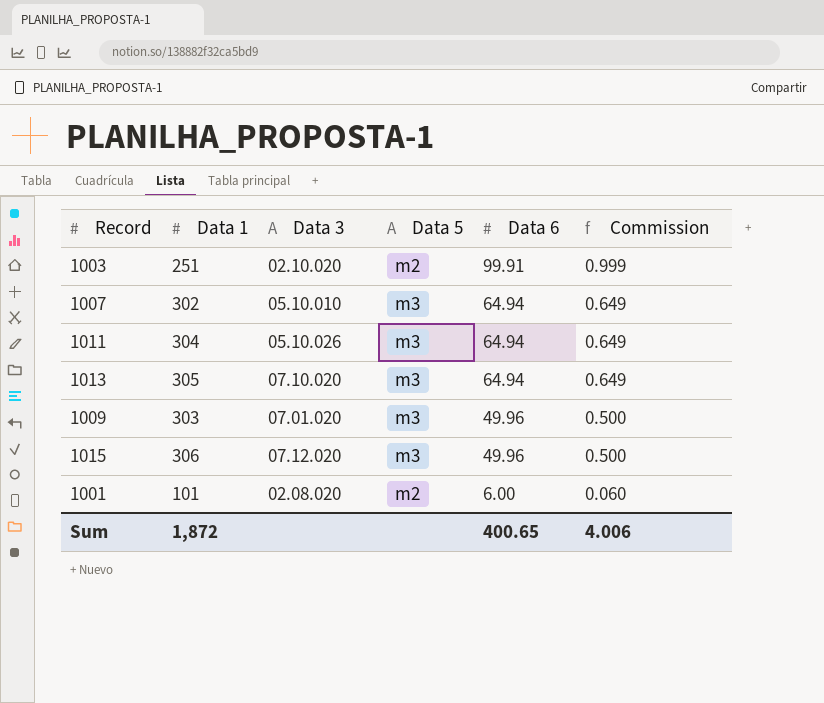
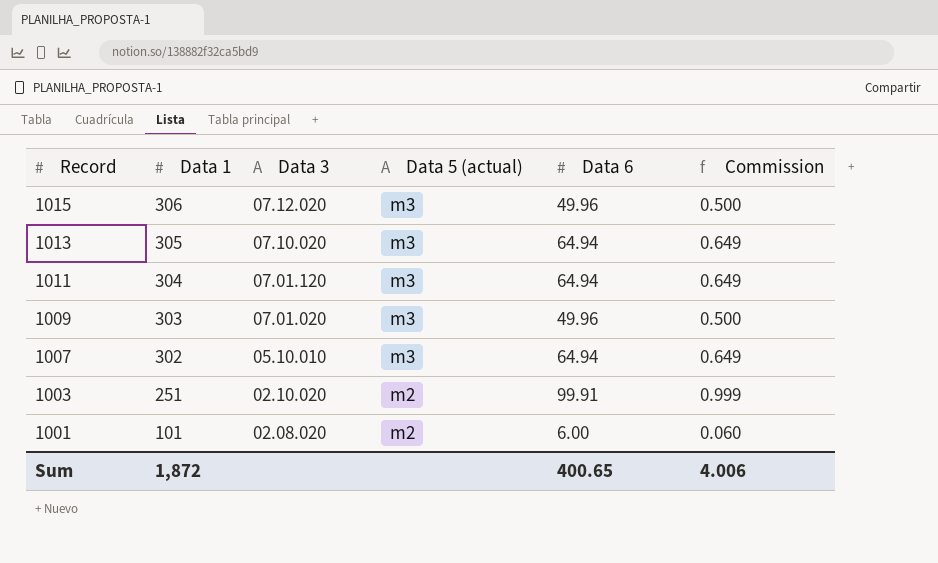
row order: Data 6 descending -> Record descending
column name: Data 5 -> Data 5 (actual)
1011 | Data 3: 05.10.026 -> 07.01.120

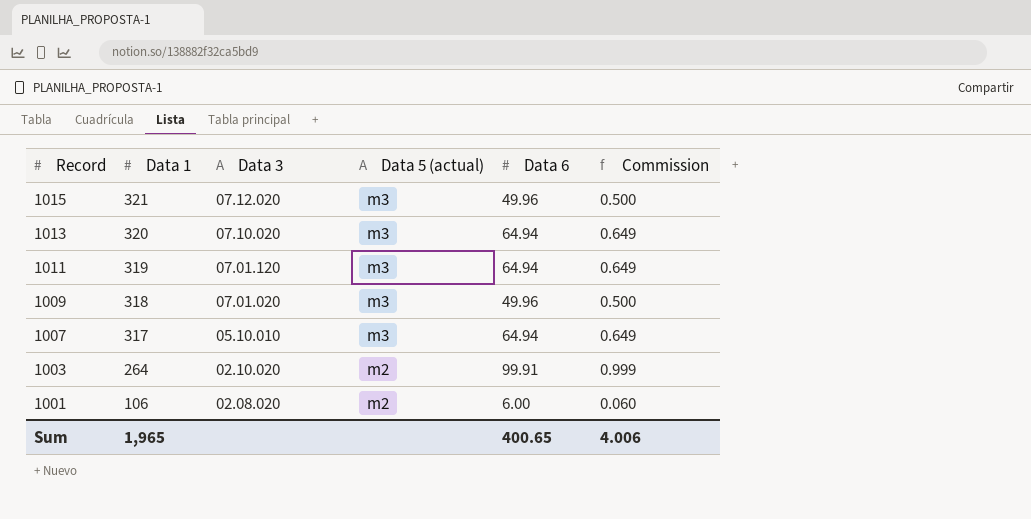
1015 | Data 1: 306 -> 321
1013 | Data 1: 305 -> 320
1011 | Data 1: 304 -> 319
1009 | Data 1: 303 -> 318
1007 | Data 1: 302 -> 317
1003 | Data 1: 251 -> 264
1001 | Data 1: 101 -> 106
Sum | Data 1: 1,872 -> 1,965

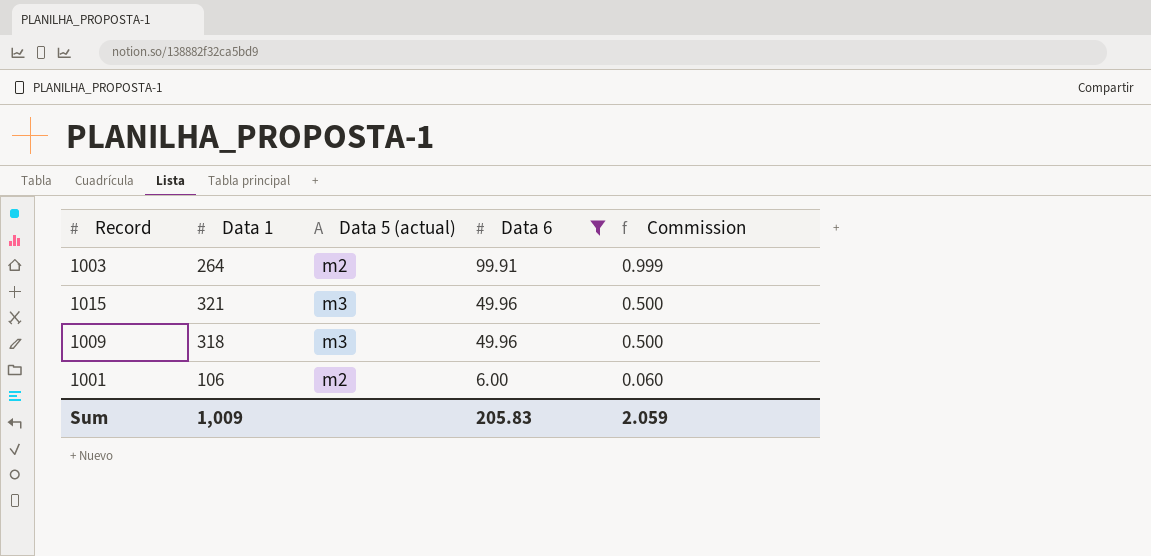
filter: none -> Data 6 != 64.94
row order: Record descending -> Data 6 descending
column Data 3 | position: 3 -> none
Sum | Data 1: 1,965 -> 1,009
Sum | Data 6: 400.65 -> 205.83
Sum | Commission: 4.006 -> 2.059

